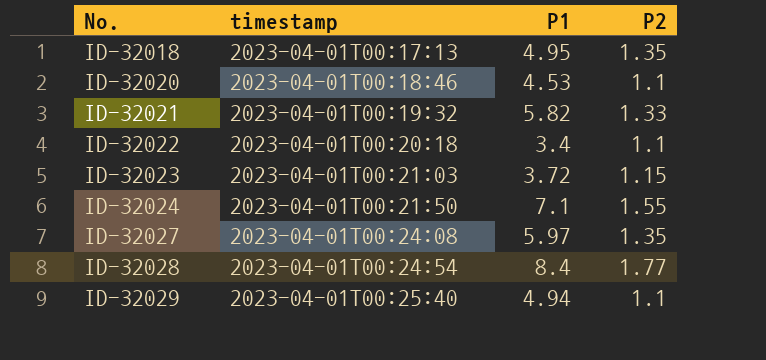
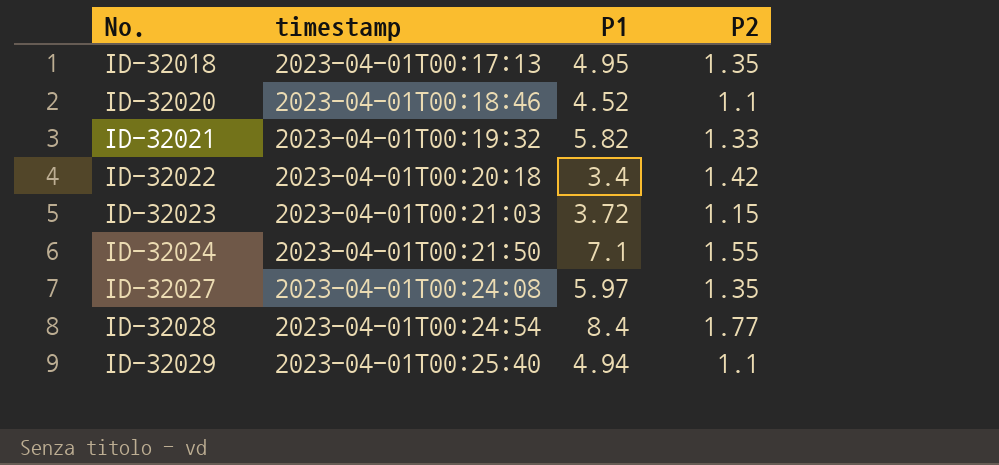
ID-32020 | P1: 4.53 -> 4.52
ID-32022 | P2: 1.1 -> 1.42

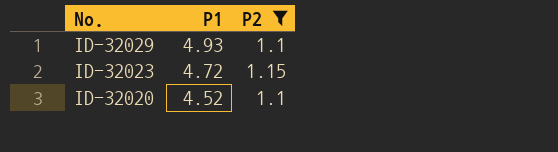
filter: none -> P2 <= 1.15
row order: No. ascending -> No. descending
column timestamp | position: 2 -> none
ID-32029 | P1: 4.94 -> 4.93
ID-32023 | P1: 3.72 -> 4.72

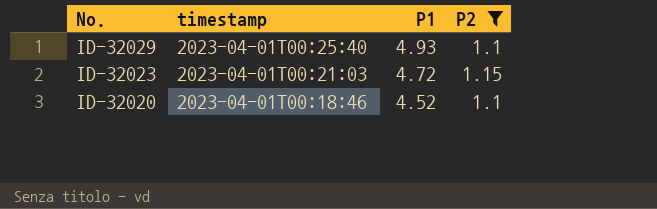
column timestamp | position: none -> 2

